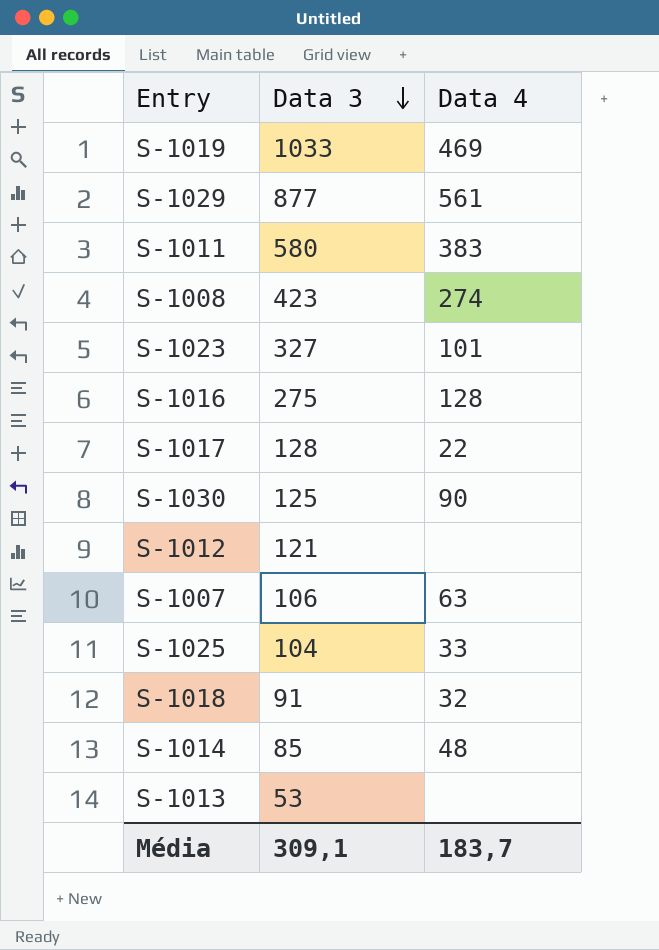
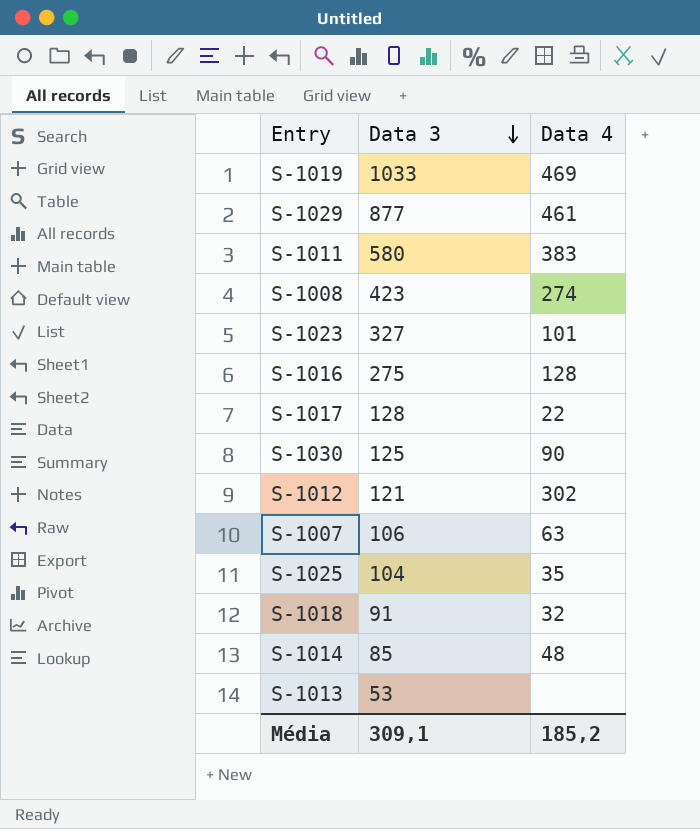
S-1029 | Data 4: 561 -> 461
S-1012 | Data 4: none -> 302
S-1025 | Data 4: 33 -> 35
Média | Data 4: 183,7 -> 185,2

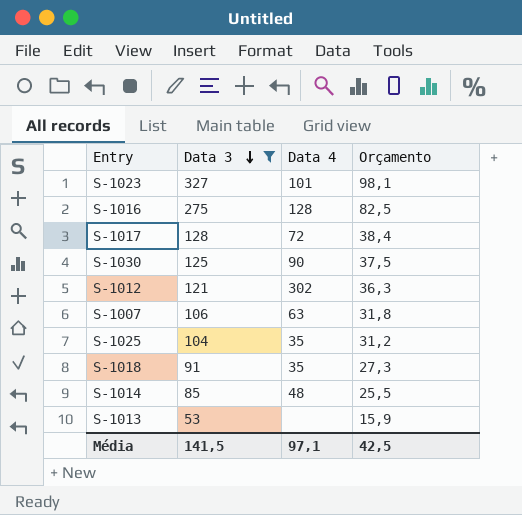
filter: none -> Data 3 <= 327
column Orçamento | formula: none -> [Data 3] * 0,3
S-1017 | Data 4: 22 -> 72
S-1018 | Data 4: 32 -> 35
Média | Data 3: 309,1 -> 141,5
Média | Data 4: 185,2 -> 97,1

